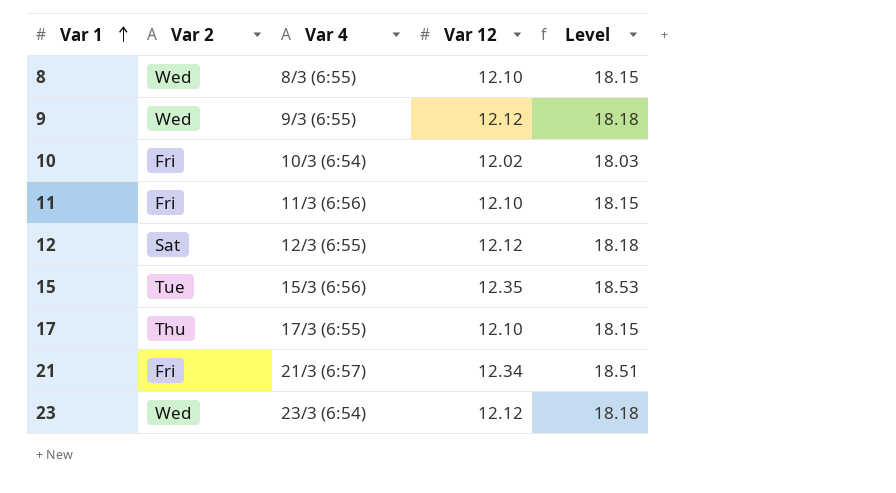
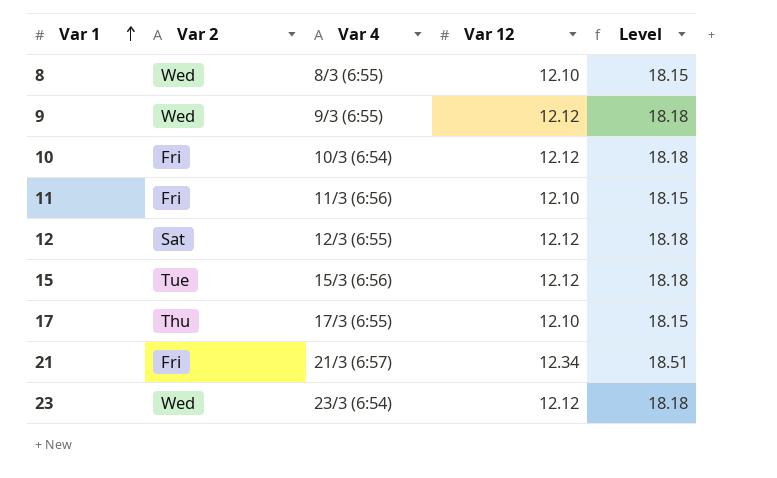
10 | Var 12: 12.02 -> 12.12
10 | Level: 18.03 -> 18.18
15 | Var 12: 12.35 -> 12.12
15 | Level: 18.53 -> 18.18

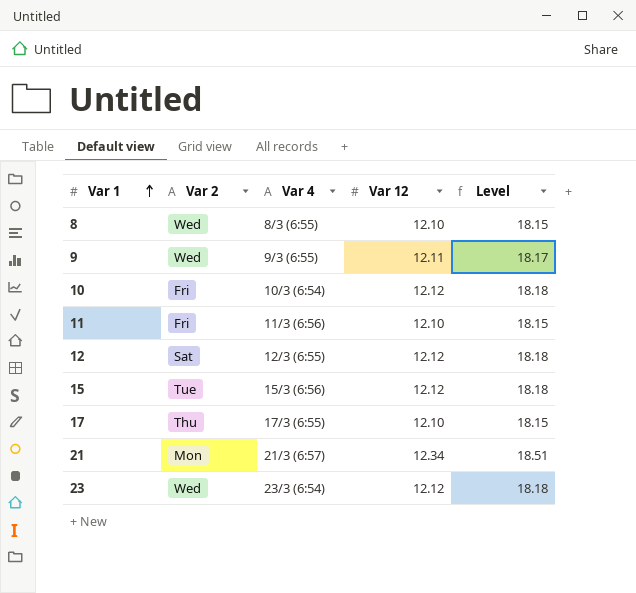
9 | Var 12: 12.12 -> 12.11
9 | Level: 18.18 -> 18.17
21 | Var 2: Fri -> Mon

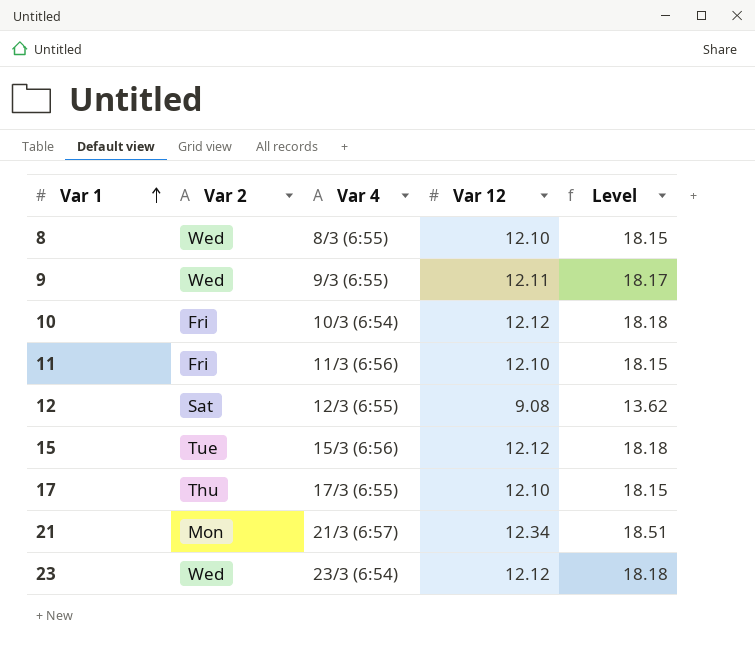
12 | Var 12: 12.12 -> 9.08
12 | Level: 18.18 -> 13.62

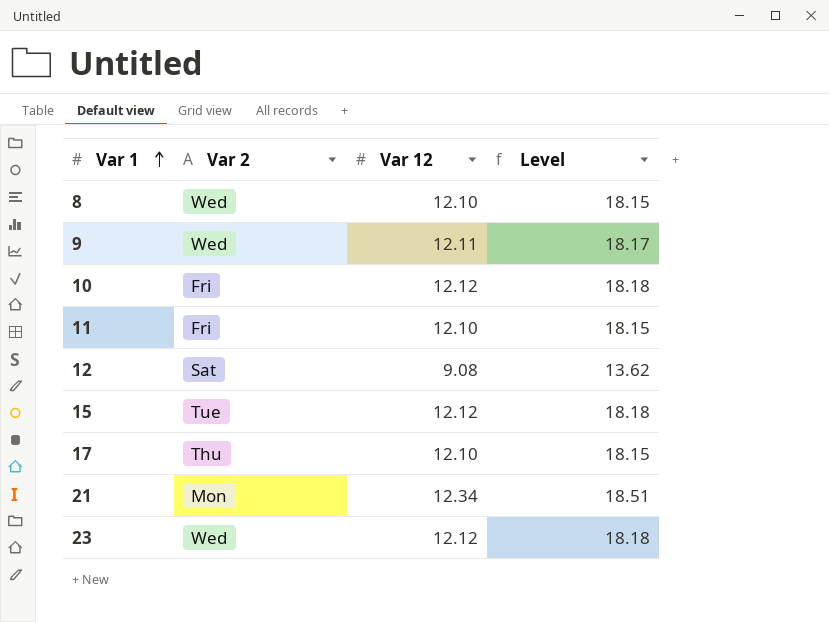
column Var 4 | position: 3 -> none

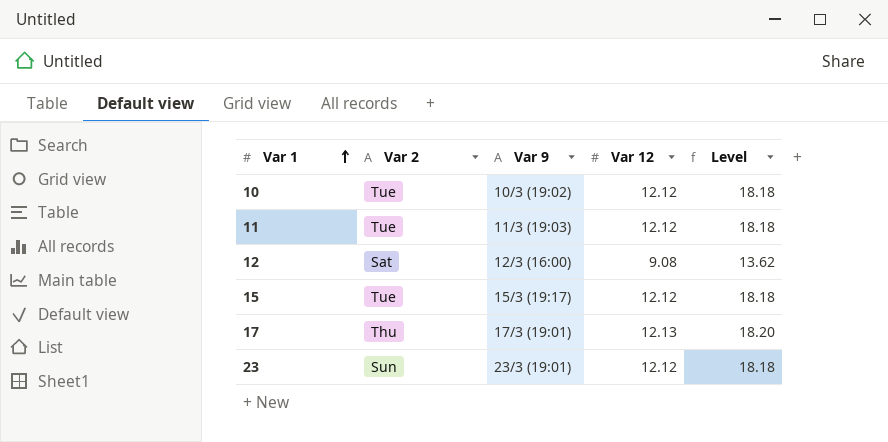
column Var 9 | position: none -> 3
row 8: Wed | 12.10 | 18.15 -> none
row 9: Wed | 12.11 | 18.17 -> none
row 21: Mon | 12.34 | 18.51 -> none
10 | Var 2: Fri -> Tue
11 | Var 2: Fri -> Tue
11 | Var 12: 12.10 -> 12.12
11 | Level: 18.15 -> 18.18
17 | Var 12: 12.10 -> 12.13
17 | Level: 18.15 -> 18.20
23 | Var 2: Wed -> Sun

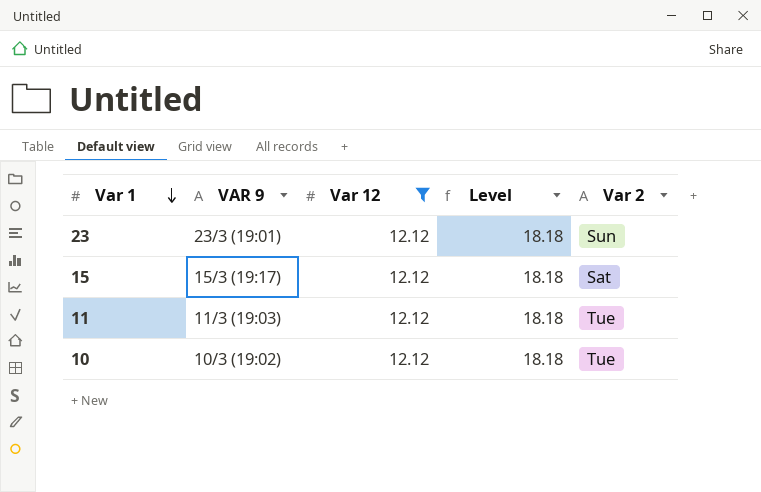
filter: none -> Var 12 = 12.12
row order: Var 1 ascending -> Var 1 descending
column name: Var 9 -> VAR 9
column Var 2 | position: 2 -> 5
15 | Var 2: Tue -> Sat

